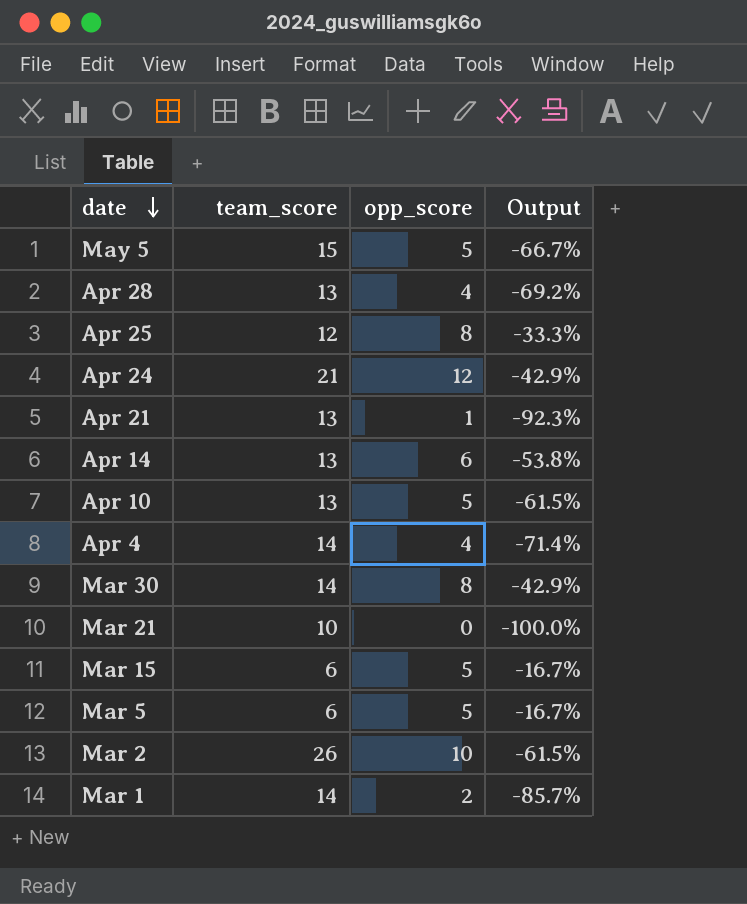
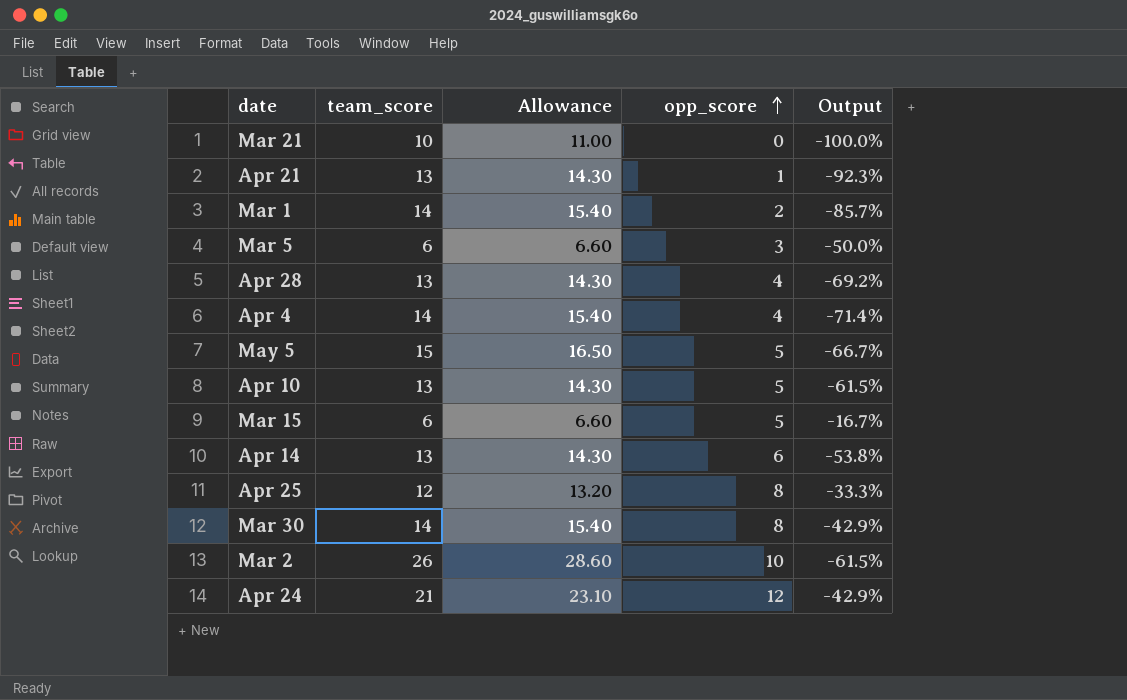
row order: date descending -> opp_score ascending
column Allowance | formula: none -> [team_score] * 1.1
Mar 5 | opp_score: 5 -> 3
Mar 5 | Output: -16.7% -> -50.0%

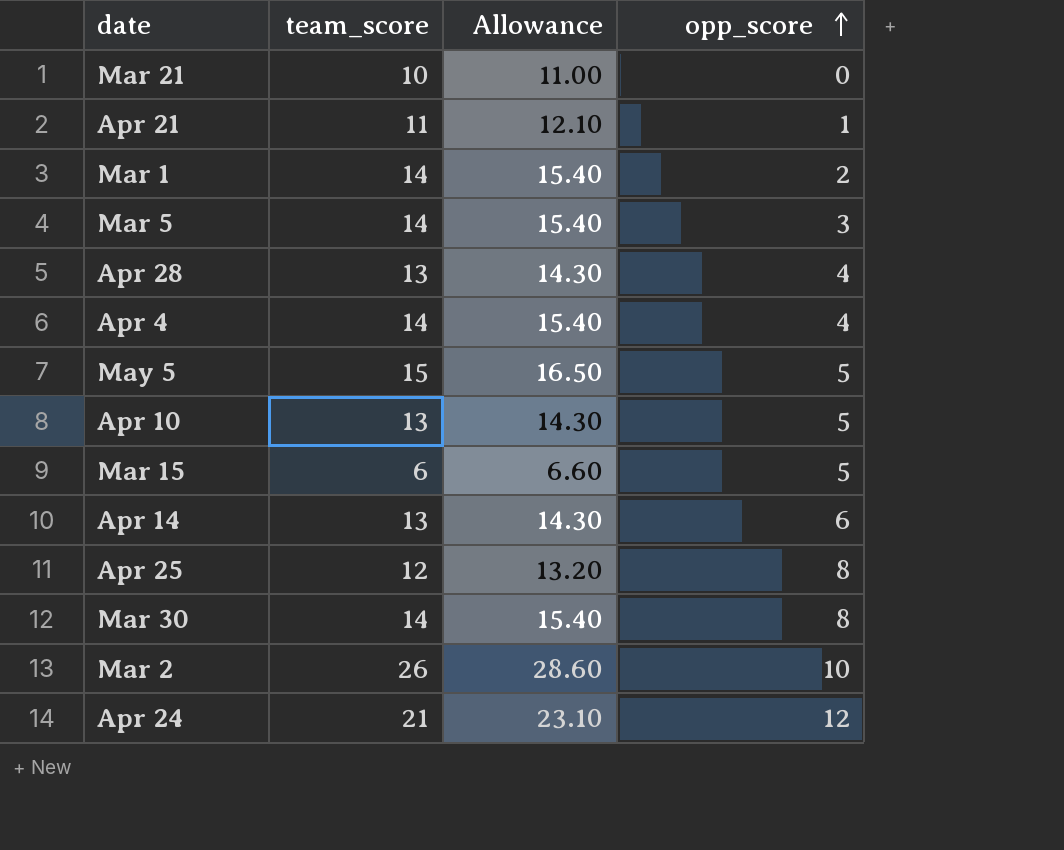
column Output | formula: ([opp_score] - [team_score]) / [team_score] -> none
Apr 21 | team_score: 13 -> 11
Apr 21 | Allowance: 14.30 -> 12.10
Mar 5 | team_score: 6 -> 14
Mar 5 | Allowance: 6.60 -> 15.40

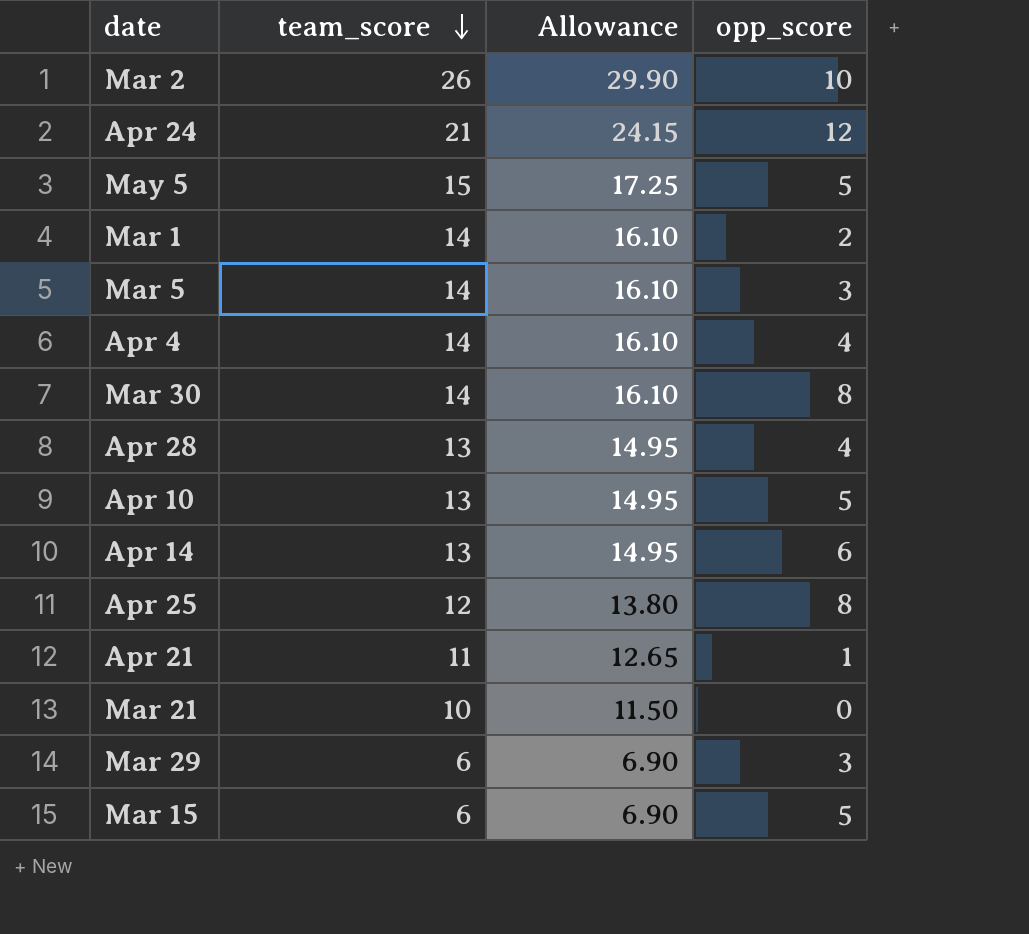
row order: opp_score ascending -> team_score descending
column Allowance | formula: [team_score] * 1.1 -> [team_score] * 1.15
row Mar 29: none -> 6 | 6.90 | 3

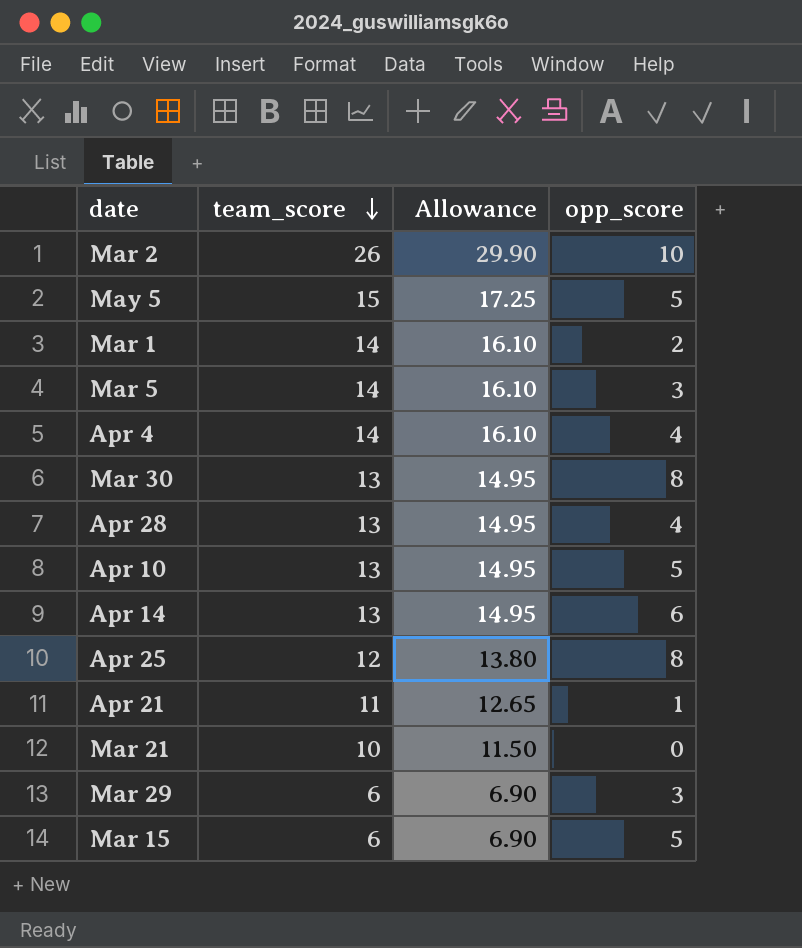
row Apr 24: 21 | 24.15 | 12 -> none
Mar 30 | team_score: 14 -> 13
Mar 30 | Allowance: 16.10 -> 14.95

